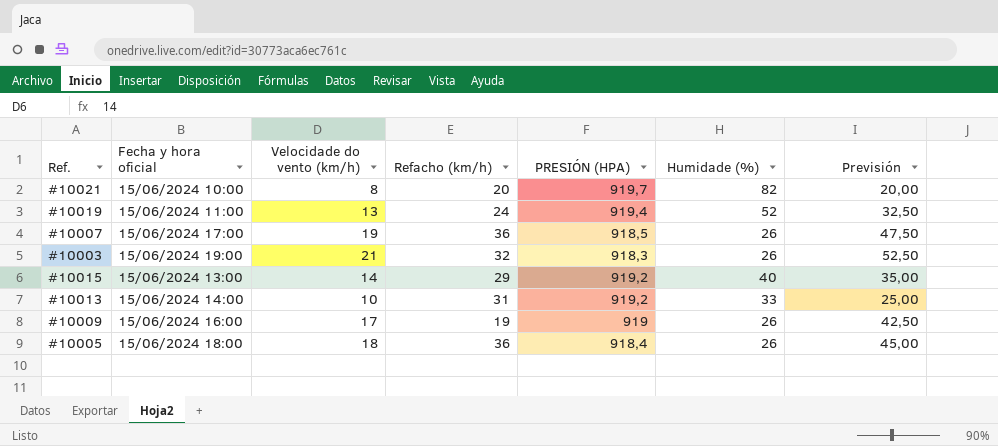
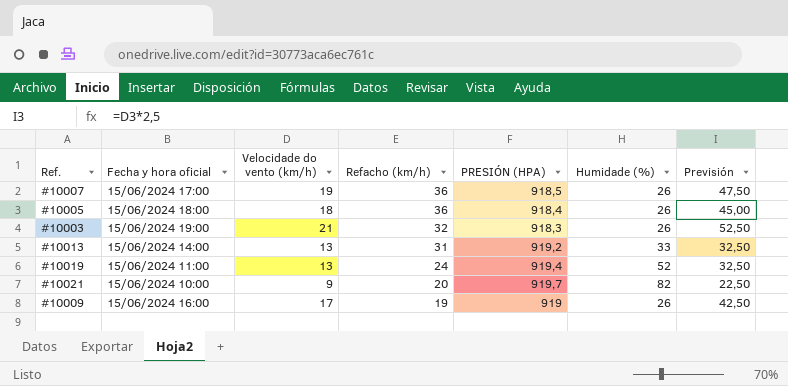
row order: none -> Refacho (km/h) descending
row #10015: 15/06/2024 13:00 | 14 | 29 | 919,2 | 40 | 35,00 -> none
#10013 | Velocidade do vento (km/h): 10 -> 13
#10013 | Previsión: 25,00 -> 32,50
#10021 | Velocidade do vento (km/h): 8 -> 9
#10021 | Previsión: 20,00 -> 22,50

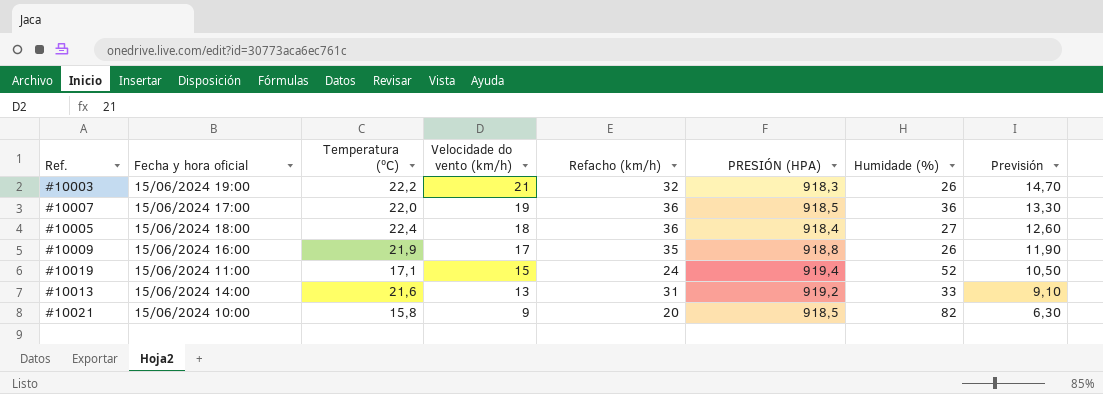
row order: Refacho (km/h) descending -> Velocidade do vento (km/h) descending
column Temperatura (ºC) | position: none -> 3
column Previsión | formula: [Velocidade do vento (km/h)] * 2,5 -> [Velocidade do vento (km/h)] * 0,7
#10007 | Humidade (%): 26 -> 36
#10005 | Humidade (%): 26 -> 27
#10009 | Refacho (km/h): 19 -> 35
#10009 | PRESIÓN (HPA): 919 -> 918,8
#10019 | Velocidade do vento (km/h): 13 -> 15
#10021 | PRESIÓN (HPA): 919,7 -> 918,5

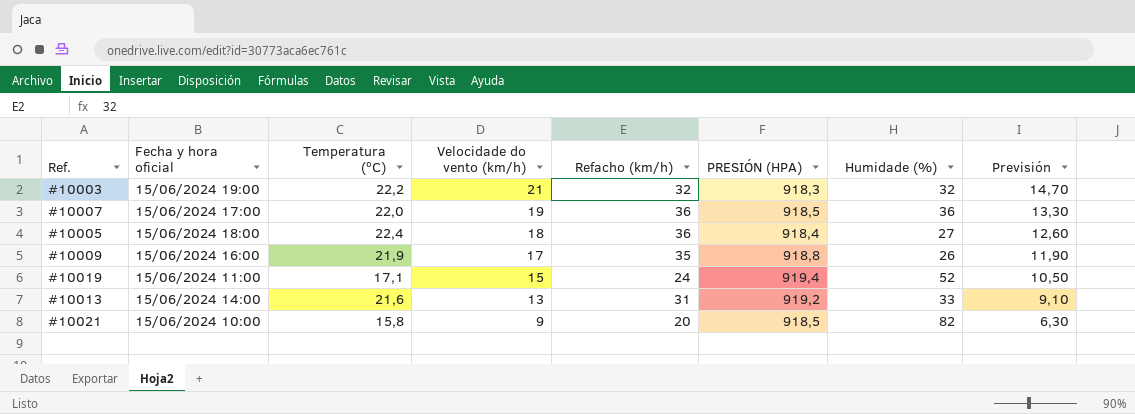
#10003 | Humidade (%): 26 -> 32

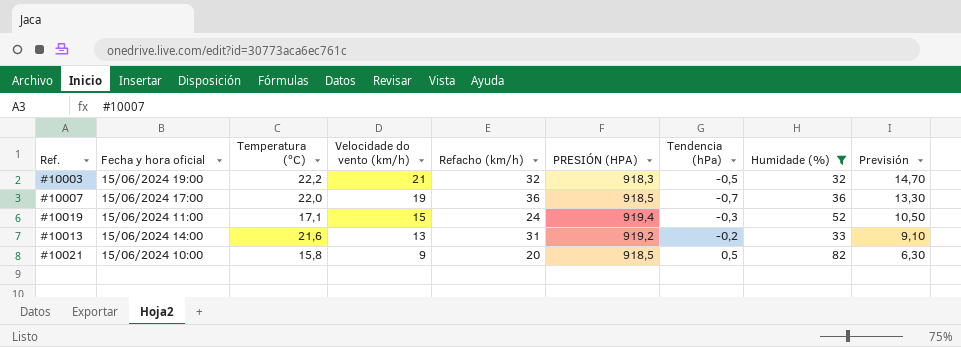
filter: none -> Humidade (%) >= 32
column Tendencia (hPa) | position: none -> 7

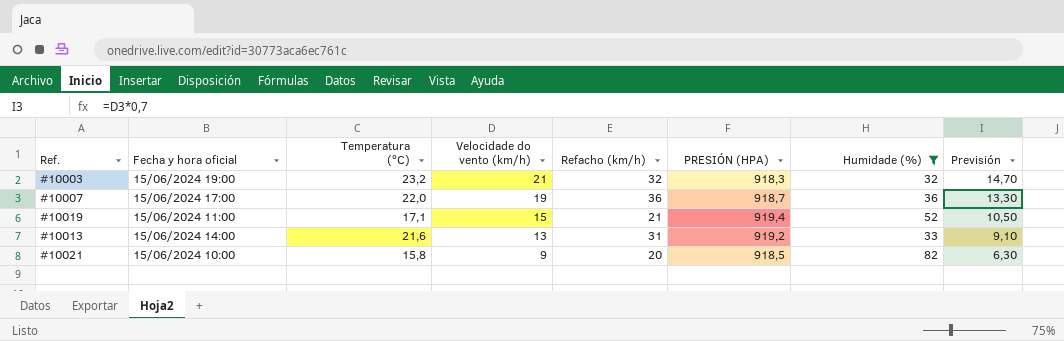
column Tendencia (hPa) | position: 7 -> none
#10003 | Temperatura (ºC): 22,2 -> 23,2
#10007 | PRESIÓN (HPA): 918,5 -> 918,7
#10019 | Refacho (km/h): 24 -> 21

